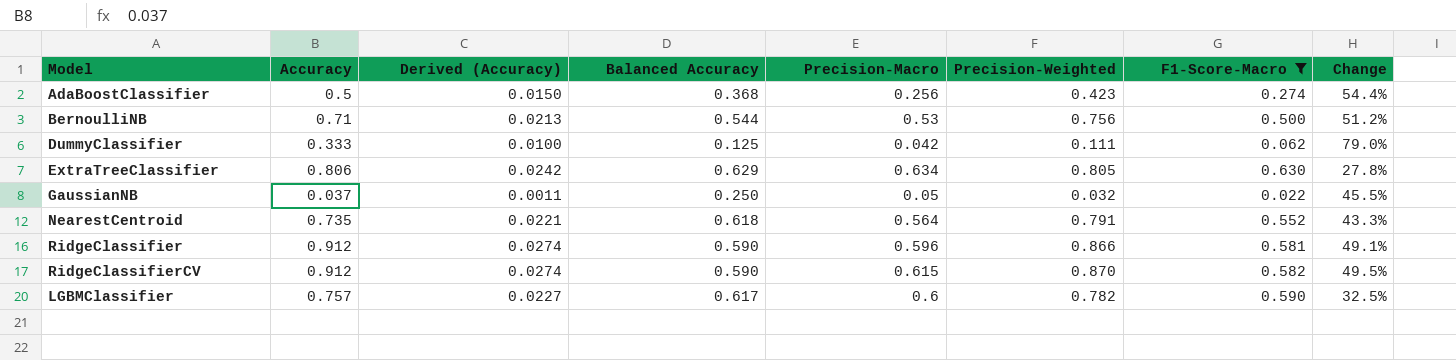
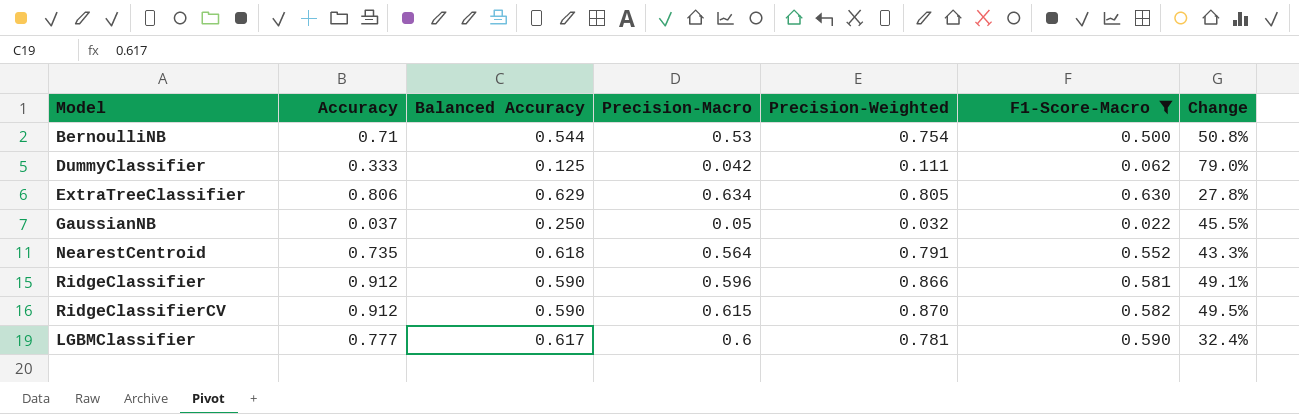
column Derived (Accuracy) | formula: [Accuracy] * 0.03 -> none
row AdaBoostClassifier: 0.5 | 0.0150 | 0.368 | 0.256 | 0.423 | 0.274 | 54.4% -> none
BernoulliNB | Precision-Weighted: 0.756 -> 0.754
BernoulliNB | Change: 51.2% -> 50.8%
LGBMClassifier | Accuracy: 0.757 -> 0.777
LGBMClassifier | Precision-Weighted: 0.782 -> 0.781
LGBMClassifier | Change: 32.5% -> 32.4%

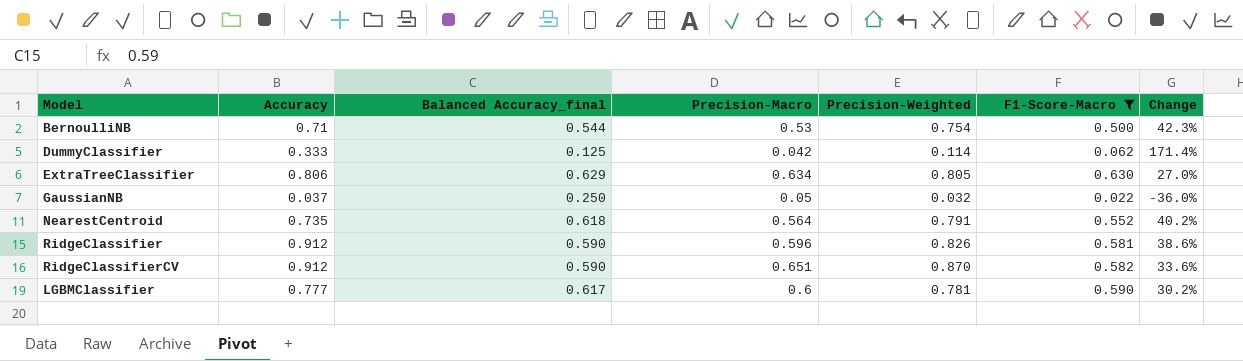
column name: Balanced Accuracy -> Balanced Accuracy_final
column Change | formula: ([Precision-Weighted] - [F1-Score-Macro]) / [F1-Score-Macro] -> ([Precision-Weighted] - [Precision-Macro]) / [Precision-Macro]
DummyClassifier | Precision-Weighted: 0.111 -> 0.114
RidgeClassifier | Precision-Weighted: 0.866 -> 0.826
RidgeClassifierCV | Precision-Macro: 0.615 -> 0.651

